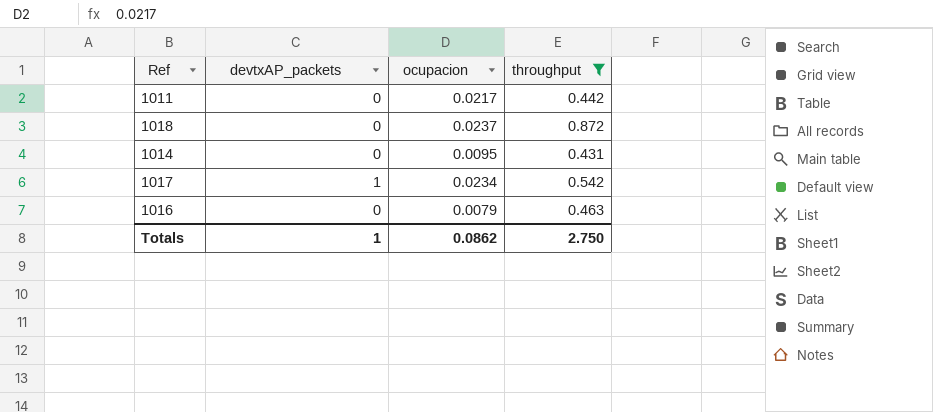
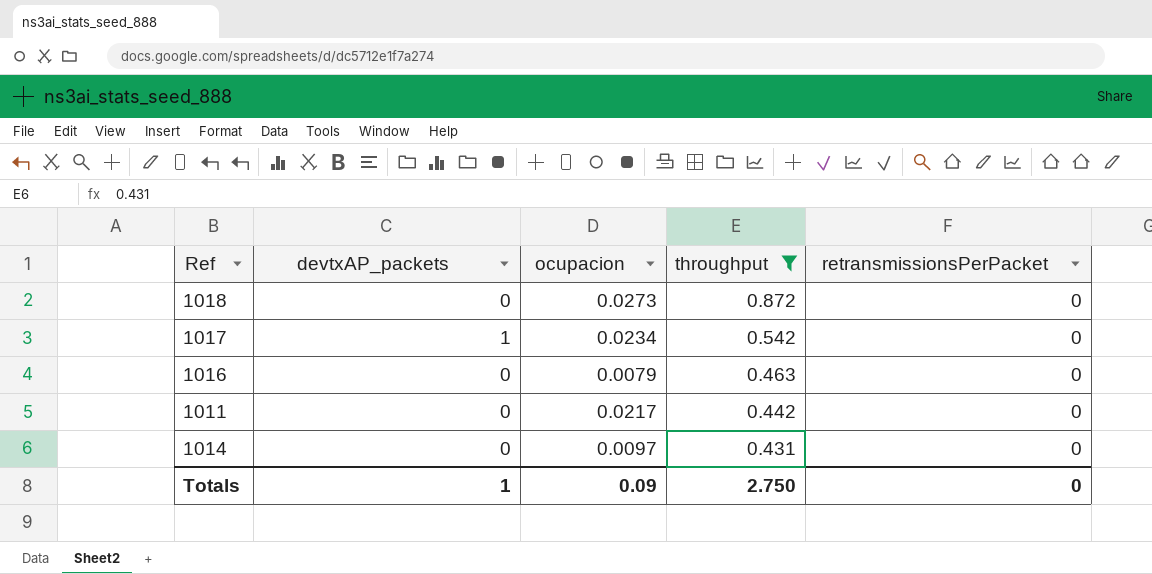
row order: none -> throughput descending
column retransmissionsPerPacket | position: none -> 5
1018 | ocupacion: 0.0237 -> 0.0273
1014 | ocupacion: 0.0095 -> 0.0097
Totals | ocupacion: 0.0862 -> 0.09

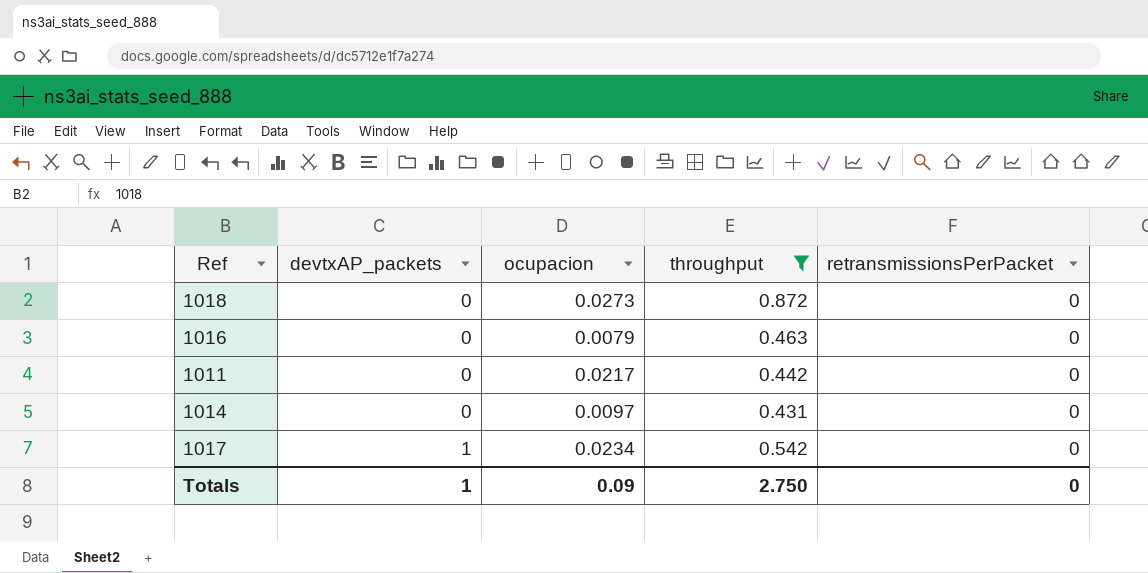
row order: throughput descending -> devtxAP_packets ascending

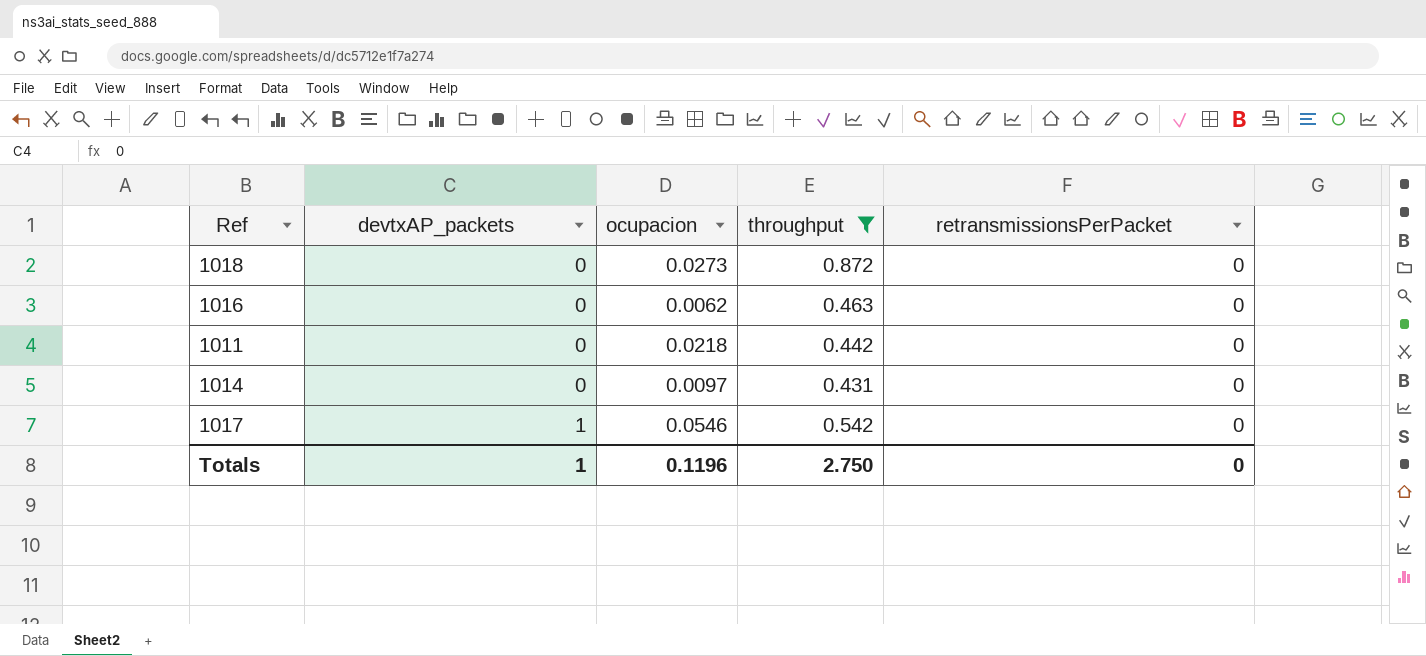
1016 | ocupacion: 0.0079 -> 0.0062
1011 | ocupacion: 0.0217 -> 0.0218
1017 | ocupacion: 0.0234 -> 0.0546
Totals | ocupacion: 0.09 -> 0.1196

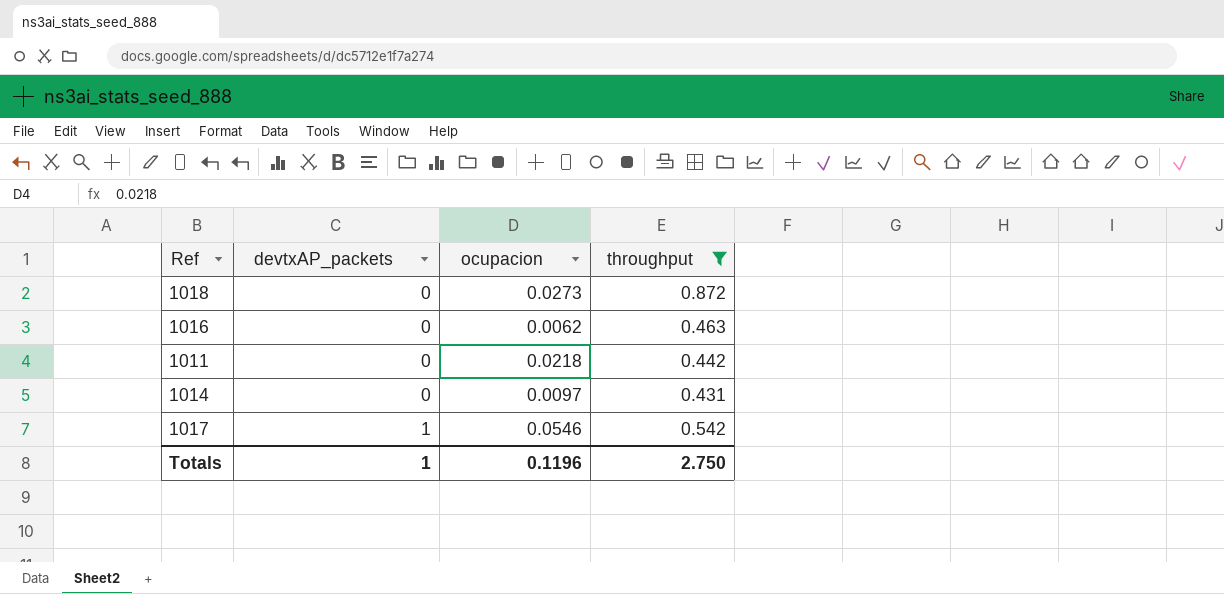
column retransmissionsPerPacket | position: 5 -> none

